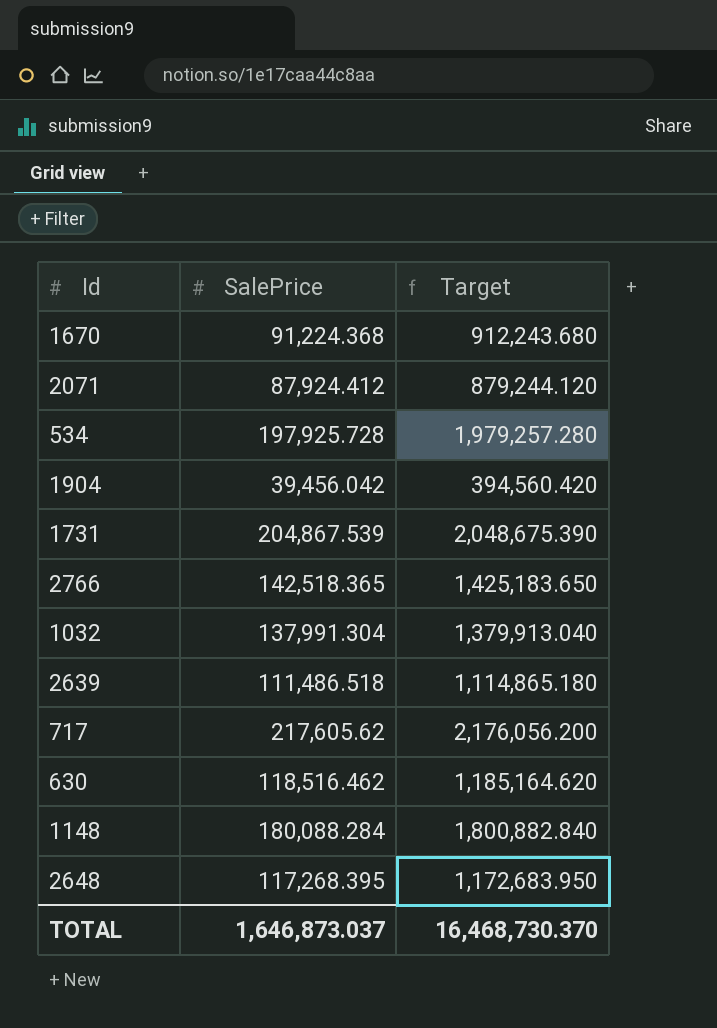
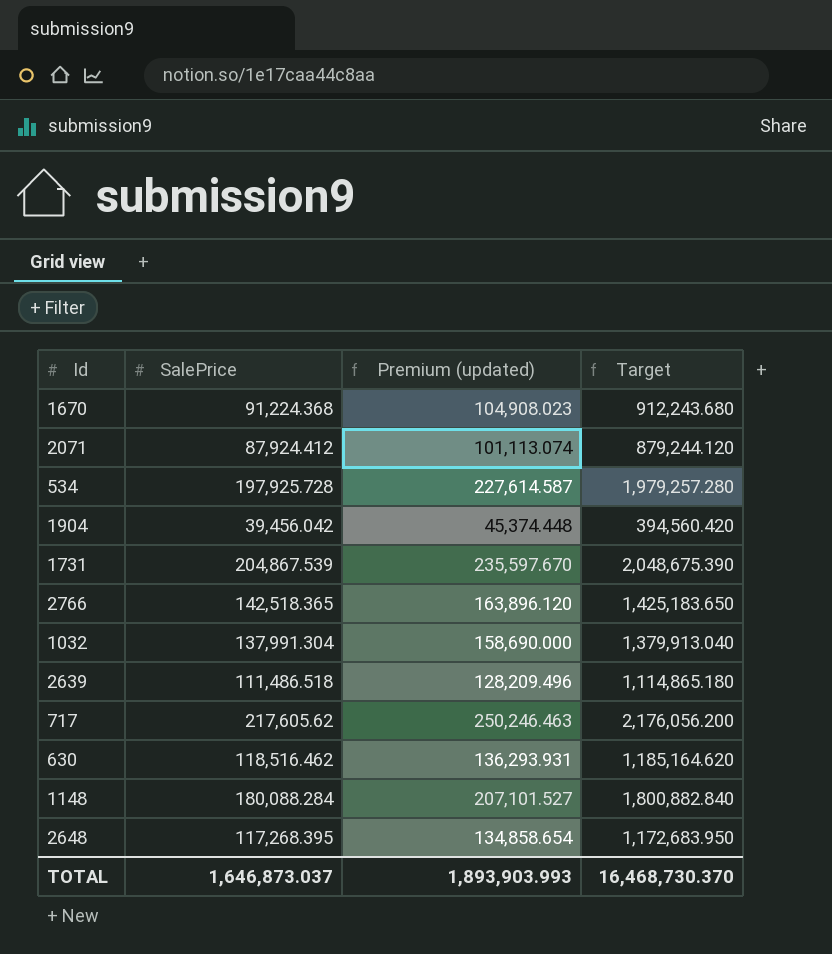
column Premium (updated) | formula: none -> [SalePrice] * 1.15

